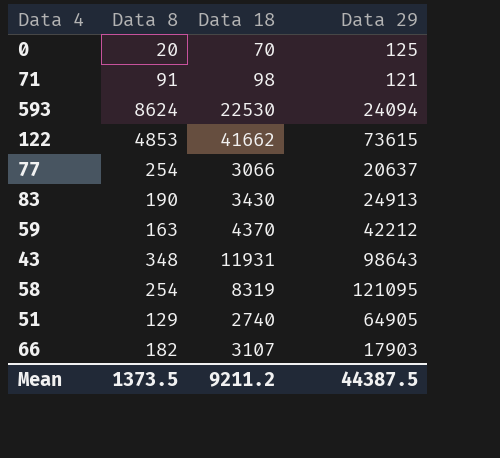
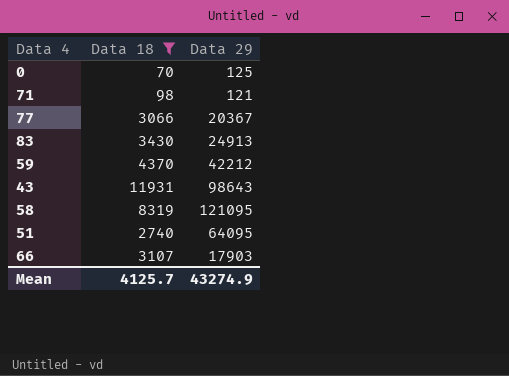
filter: none -> Data 18 <= 11931
column Data 8 | position: 2 -> none
77 | Data 29: 20637 -> 20367
51 | Data 29: 64905 -> 64095
Mean | Data 18: 9211.2 -> 4125.7
Mean | Data 29: 44387.5 -> 43274.9

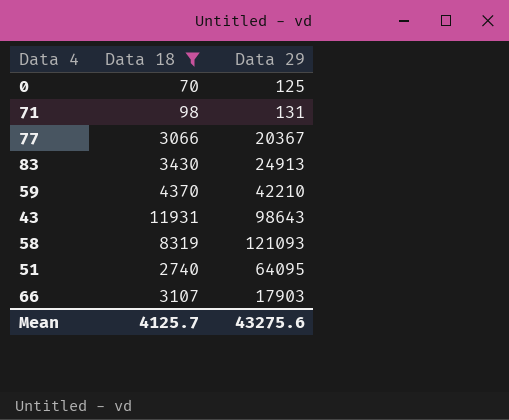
71 | Data 29: 121 -> 131
59 | Data 29: 42212 -> 42210
58 | Data 29: 121095 -> 121093
Mean | Data 29: 43274.9 -> 43275.6

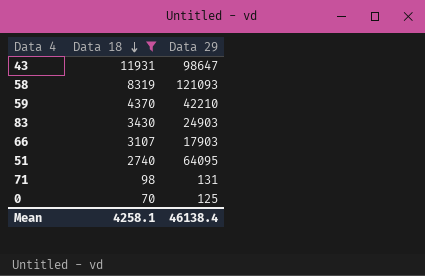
row order: none -> Data 18 descending
row 77: 3066 | 20367 -> none
43 | Data 29: 98643 -> 98647
83 | Data 29: 24913 -> 24903
Mean | Data 18: 4125.7 -> 4258.1
Mean | Data 29: 43275.6 -> 46138.4

